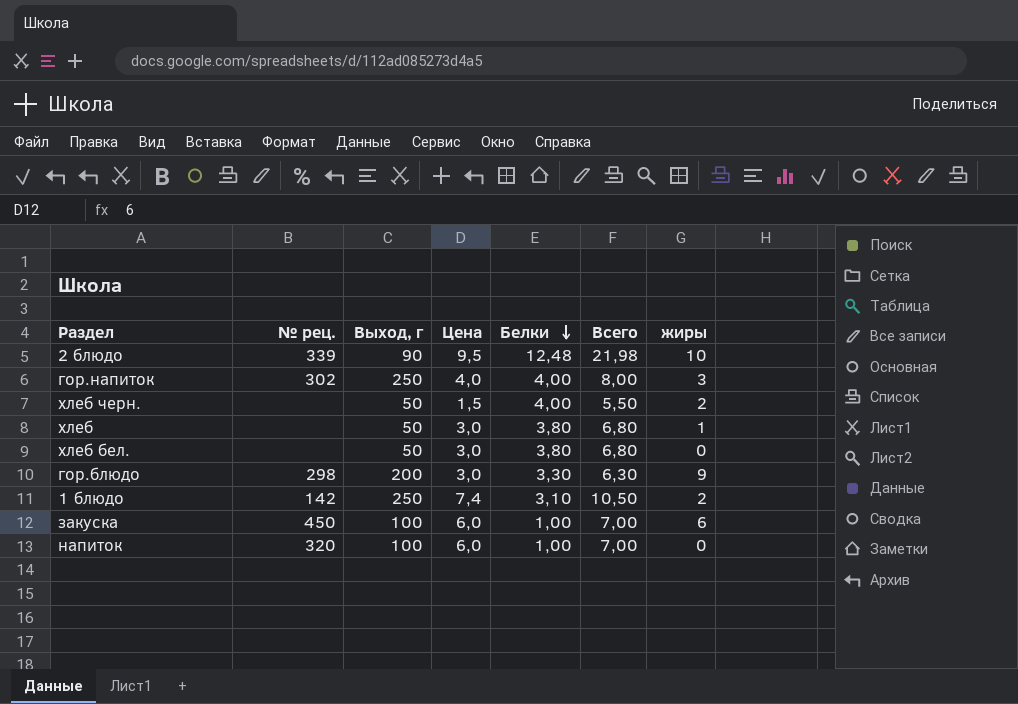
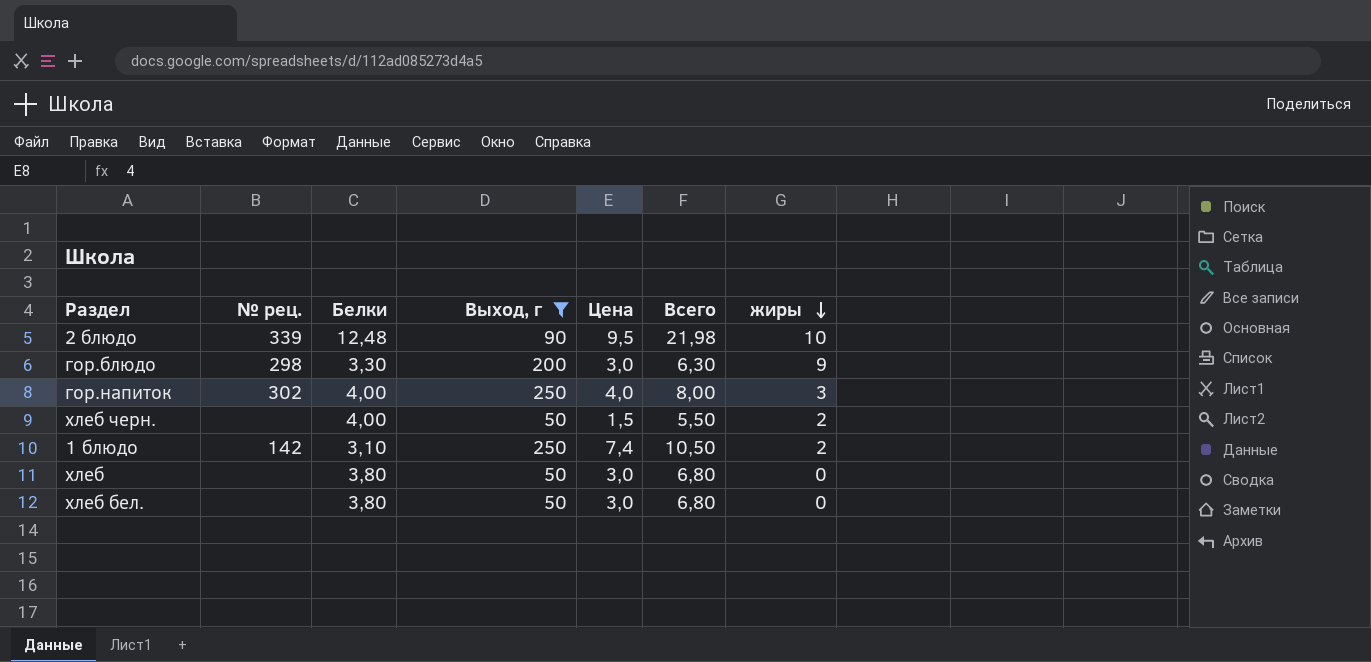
filter: none -> Выход, г != 100
row order: Белки descending -> жиры descending
column Белки | position: 5 -> 3
хлеб | жиры: 1 -> 0

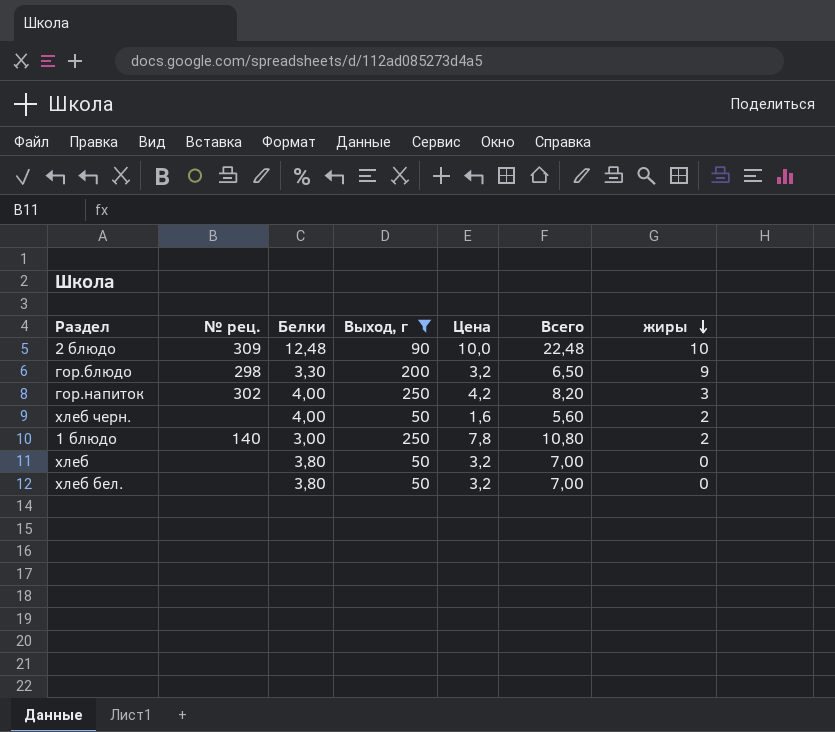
2 блюдо | № рец.: 339 -> 309
2 блюдо | Цена: 9,5 -> 10,0
2 блюдо | Всего: 21,98 -> 22,48
гор.блюдо | Цена: 3,0 -> 3,2
гор.блюдо | Всего: 6,30 -> 6,50
гор.напиток | Цена: 4,0 -> 4,2
гор.напиток | Всего: 8,00 -> 8,20
хлеб черн. | Цена: 1,5 -> 1,6
хлеб черн. | Всего: 5,50 -> 5,60
1 блюдо | № рец.: 142 -> 140
1 блюдо | Белки: 3,10 -> 3,00
1 блюдо | Цена: 7,4 -> 7,8
1 блюдо | Всего: 10,50 -> 10,80
хлеб | Цена: 3,0 -> 3,2
хлеб | Всего: 6,80 -> 7,00
хлеб бел. | Цена: 3,0 -> 3,2
хлеб бел. | Всего: 6,80 -> 7,00

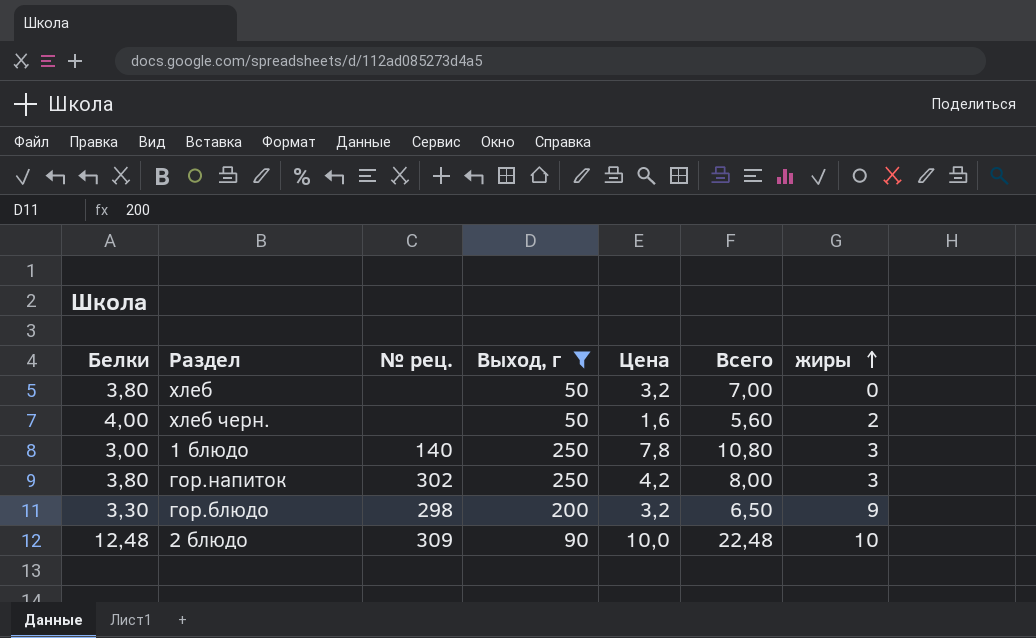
row order: жиры descending -> жиры ascending
column Белки | position: 3 -> 1
row хлеб бел.: none | 3,80 | 50 | 3,2 | 7,00 | 0 -> none
1 блюдо | жиры: 2 -> 3
гор.напиток | Белки: 4,00 -> 3,80
гор.напиток | Всего: 8,20 -> 8,00

